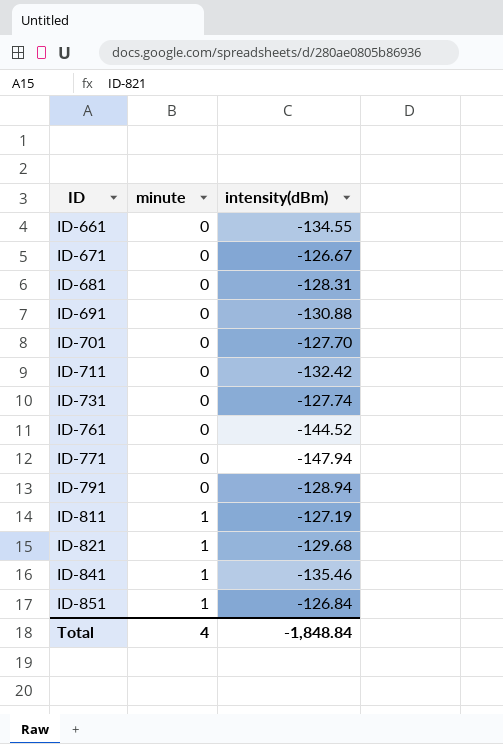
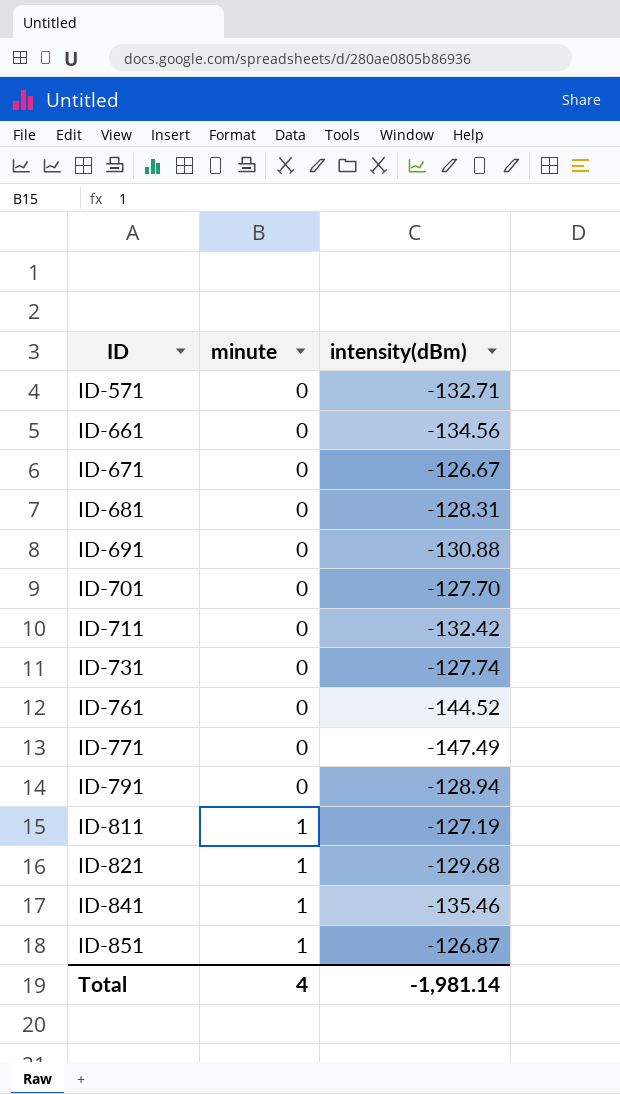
row ID-571: none -> 0 | -132.71
ID-661 | intensity(dBm): -134.55 -> -134.56
ID-771 | intensity(dBm): -147.94 -> -147.49
ID-851 | intensity(dBm): -126.84 -> -126.87
Total | intensity(dBm): -1,848.84 -> -1,981.14

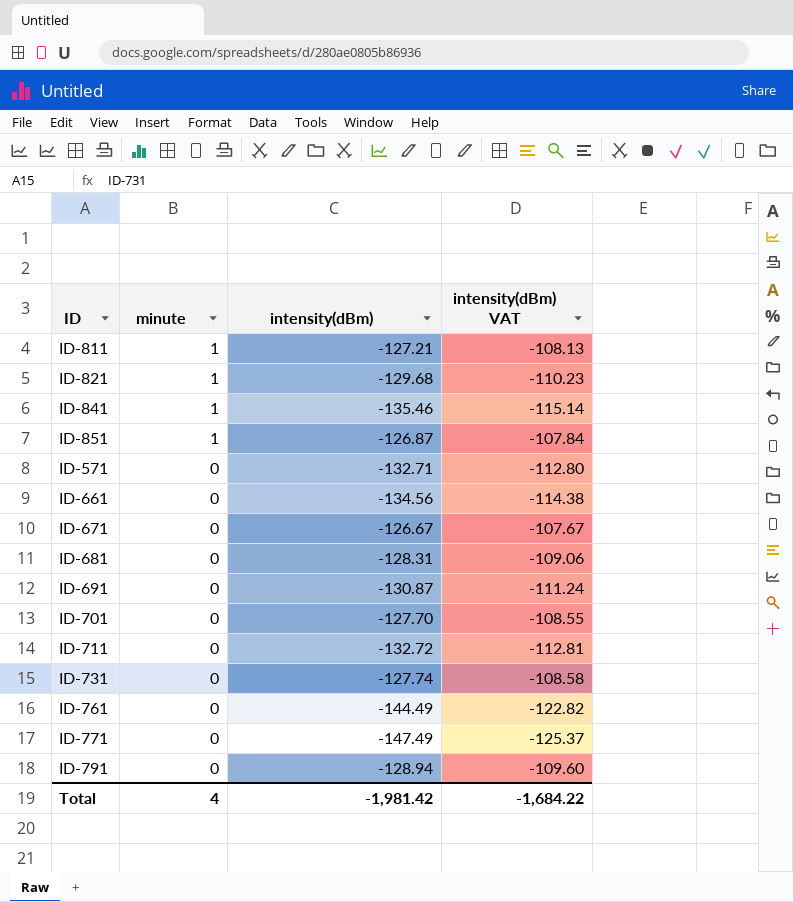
row order: ID ascending -> minute descending
column intensity(dBm) VAT | formula: none -> [intensity(dBm)] * 0.85
ID-811 | intensity(dBm): -127.19 -> -127.21
ID-691 | intensity(dBm): -130.88 -> -130.87
ID-711 | intensity(dBm): -132.42 -> -132.72
ID-761 | intensity(dBm): -144.52 -> -144.49
Total | intensity(dBm): -1,981.14 -> -1,981.42

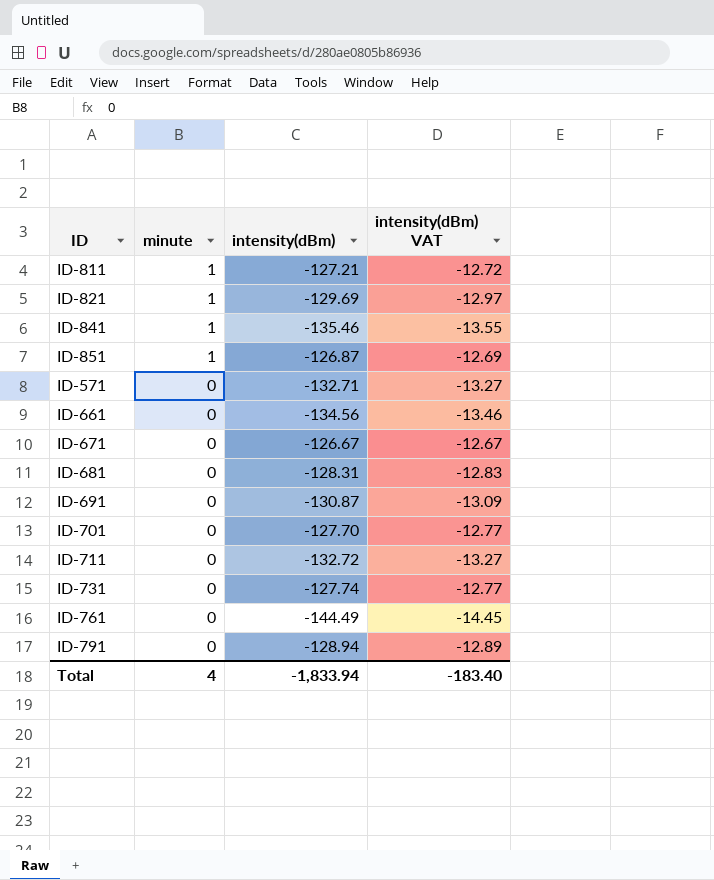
column intensity(dBm) VAT | formula: [intensity(dBm)] * 0.85 -> [intensity(dBm)] * 0.1
row ID-771: 0 | -147.49 | -125.37 -> none
ID-821 | intensity(dBm): -129.68 -> -129.69
Total | intensity(dBm): -1,981.42 -> -1,833.94
Total | intensity(dBm) VAT: -1,684.22 -> -183.40

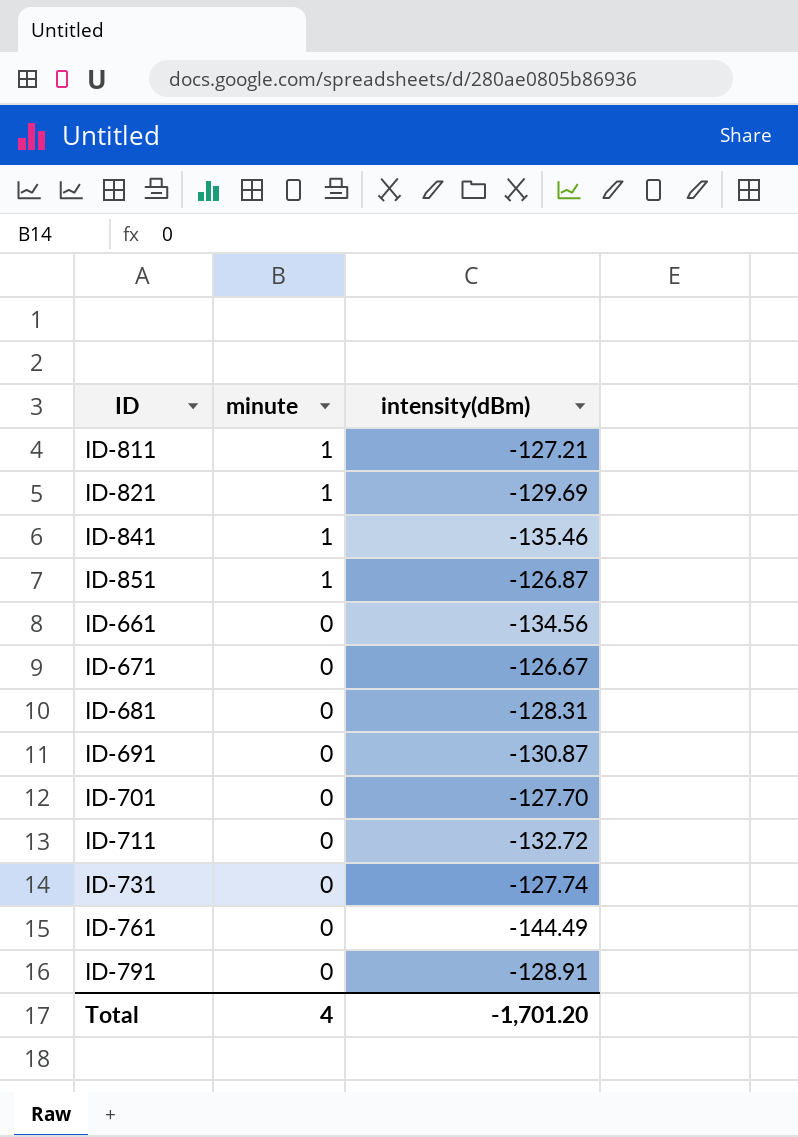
column intensity(dBm) VAT | formula: [intensity(dBm)] * 0.1 -> none
row ID-571: 0 | -132.71 | -13.27 -> none
ID-791 | intensity(dBm): -128.94 -> -128.91
Total | intensity(dBm): -1,833.94 -> -1,701.20

